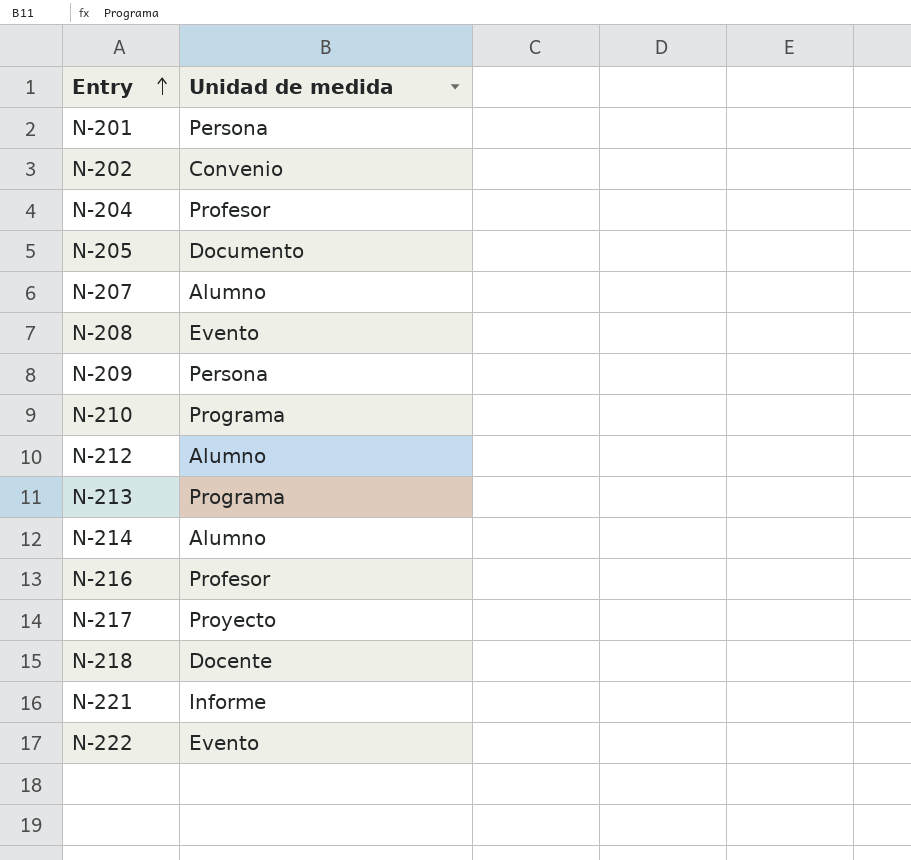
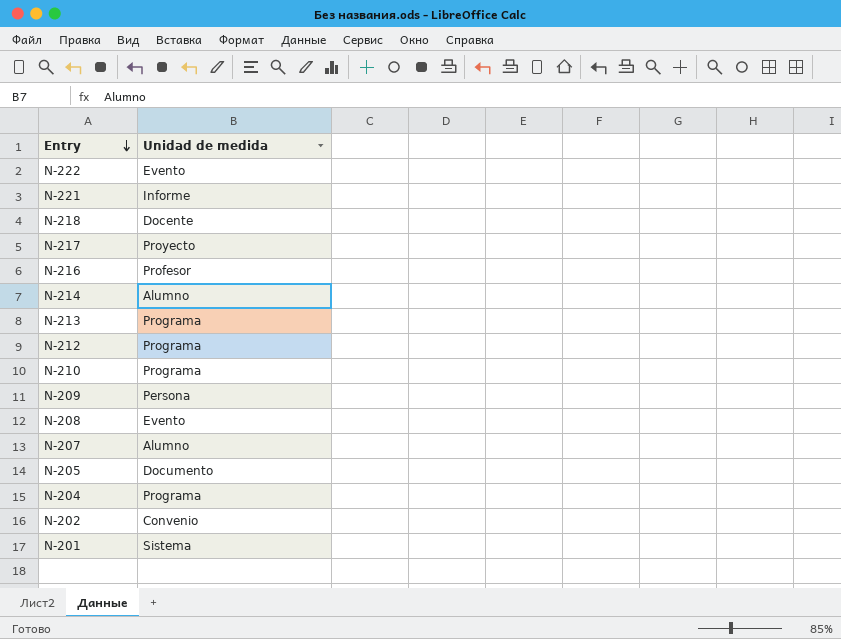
row order: Entry ascending -> Entry descending
N-212 | Unidad de medida: Alumno -> Programa
N-204 | Unidad de medida: Profesor -> Programa
N-201 | Unidad de medida: Persona -> Sistema

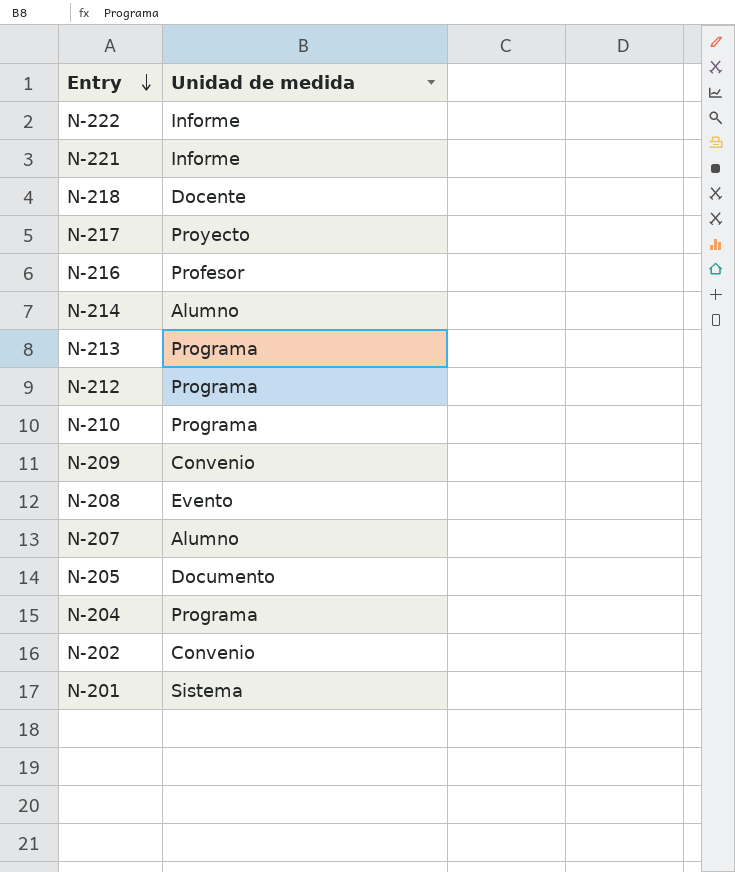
N-222 | Unidad de medida: Evento -> Informe
N-209 | Unidad de medida: Persona -> Convenio

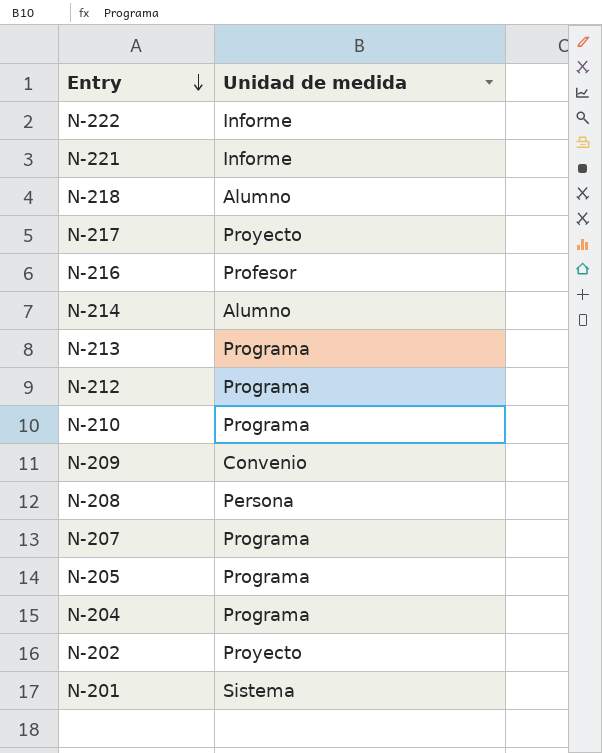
N-218 | Unidad de medida: Docente -> Alumno
N-208 | Unidad de medida: Evento -> Persona
N-207 | Unidad de medida: Alumno -> Programa
N-205 | Unidad de medida: Documento -> Programa
N-202 | Unidad de medida: Convenio -> Proyecto

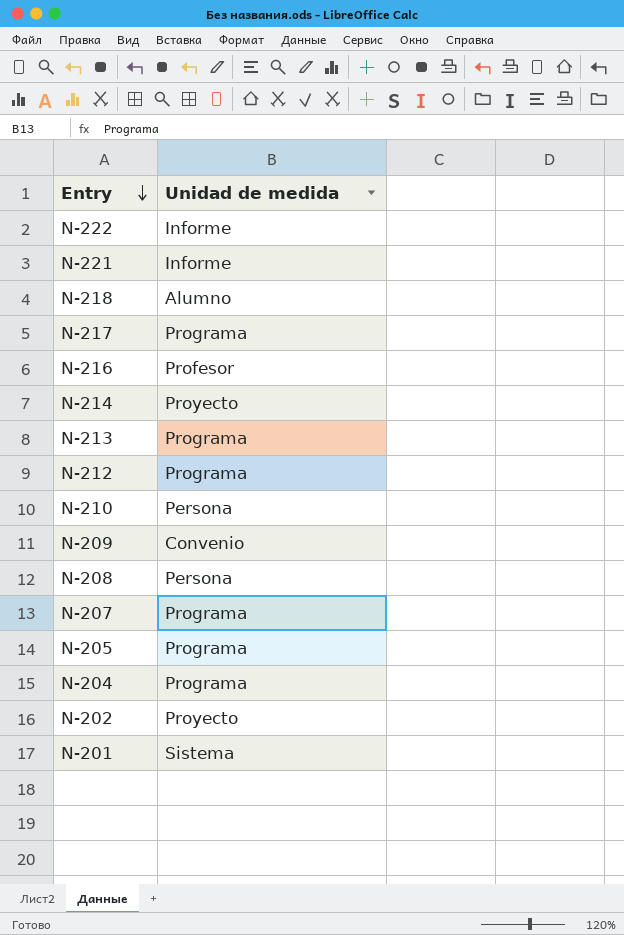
N-217 | Unidad de medida: Proyecto -> Programa
N-214 | Unidad de medida: Alumno -> Proyecto
N-210 | Unidad de medida: Programa -> Persona

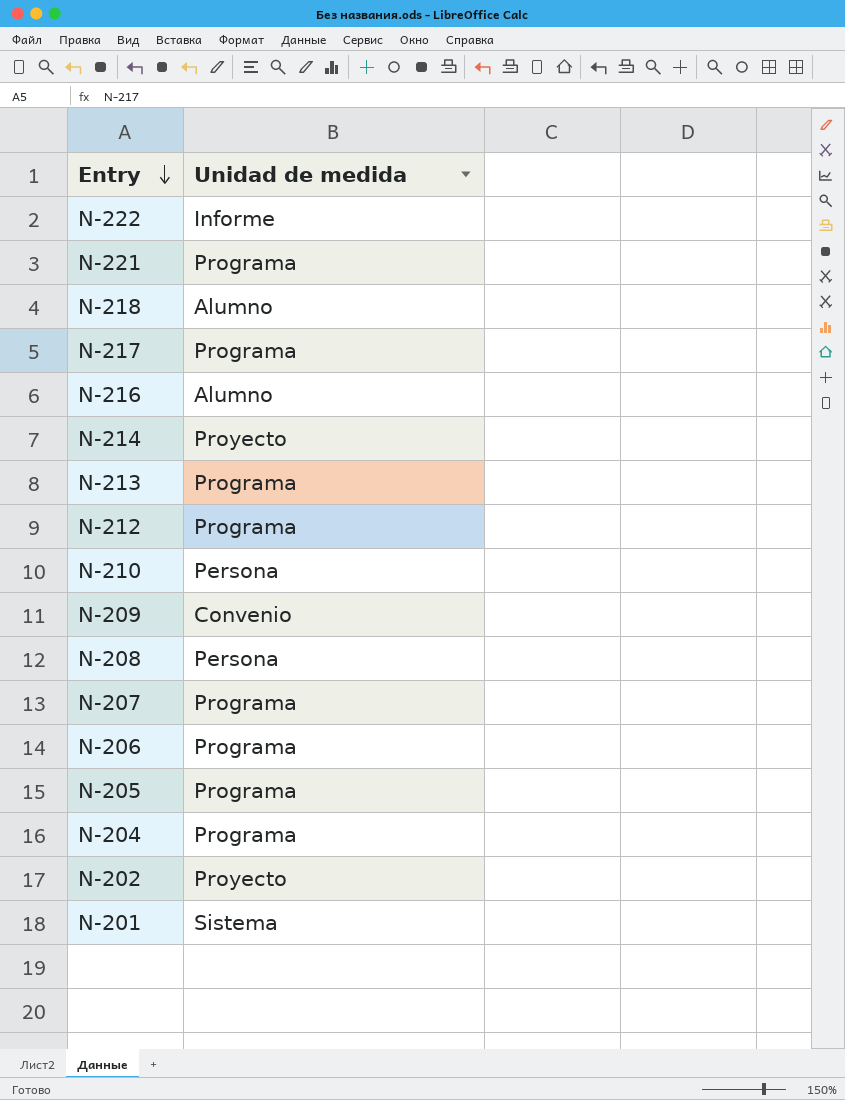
N-221 | Unidad de medida: Informe -> Programa
N-216 | Unidad de medida: Profesor -> Alumno
row N-206: none -> Programa

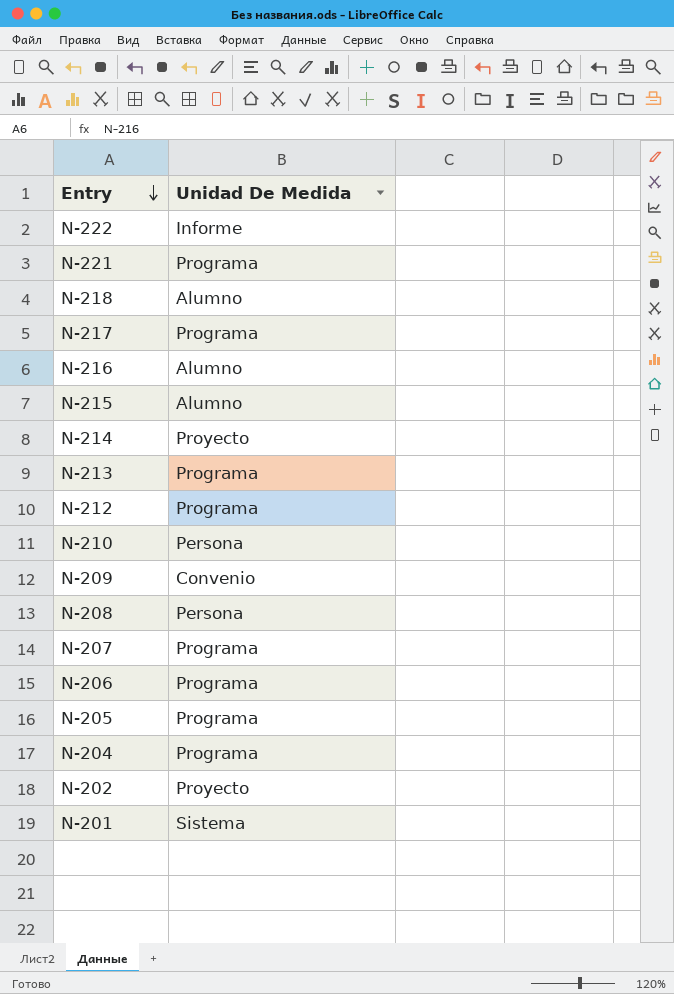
column name: Unidad de medida -> Unidad De Medida
row N-215: none -> Alumno

